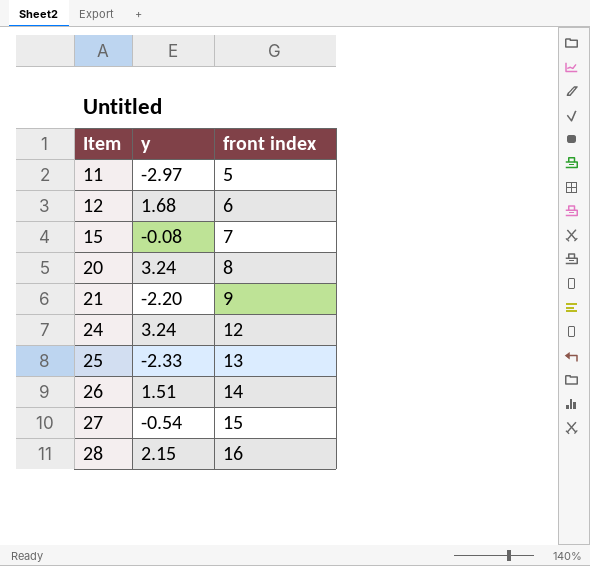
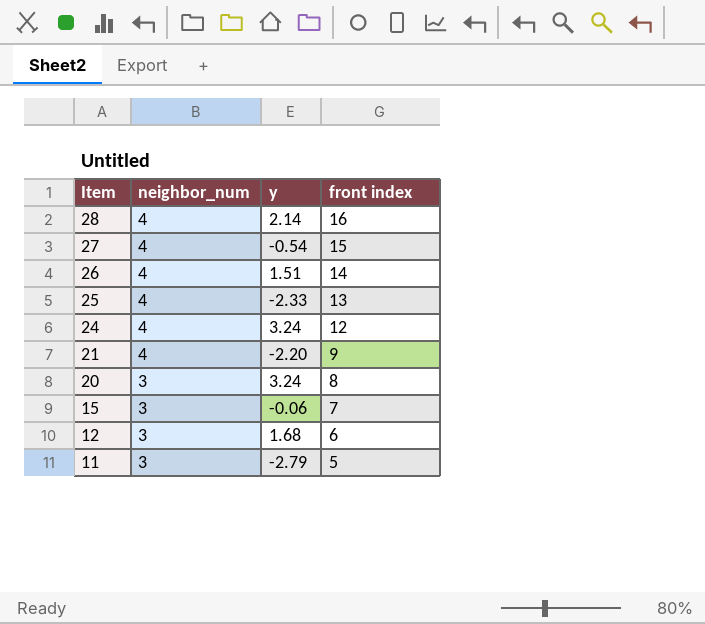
row order: Item ascending -> Item descending
column neighbor_num | position: none -> 2
28 | y: 2.15 -> 2.14
15 | y: -0.08 -> -0.06
11 | y: -2.97 -> -2.79

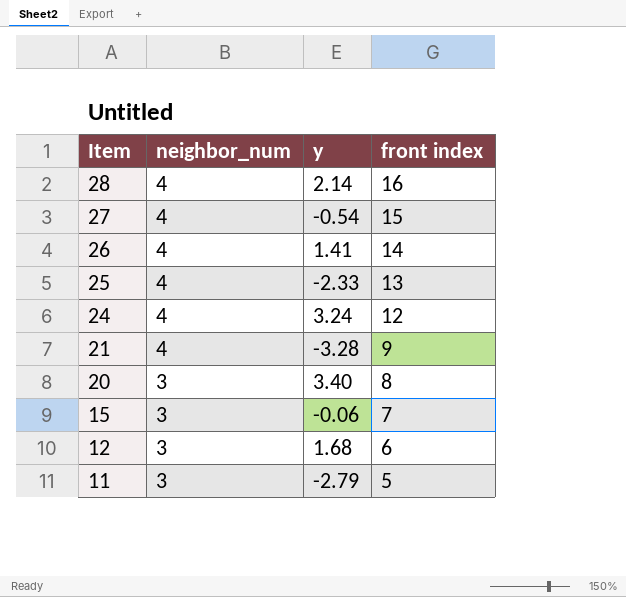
26 | y: 1.51 -> 1.41
21 | y: -2.20 -> -3.28
20 | y: 3.24 -> 3.40

